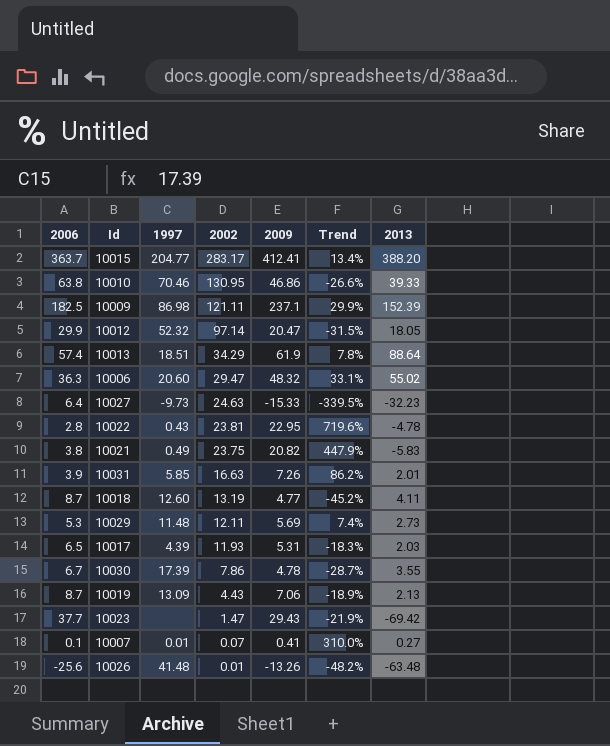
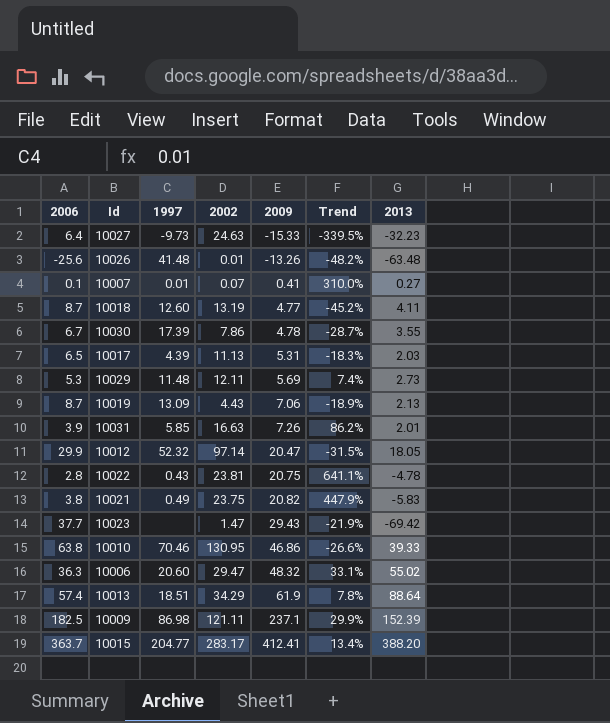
row order: 2002 descending -> 2009 ascending
10017 | 2002: 11.93 -> 11.13
10022 | 2009: 22.95 -> 20.75
10022 | Trend: 719.6% -> 641.1%

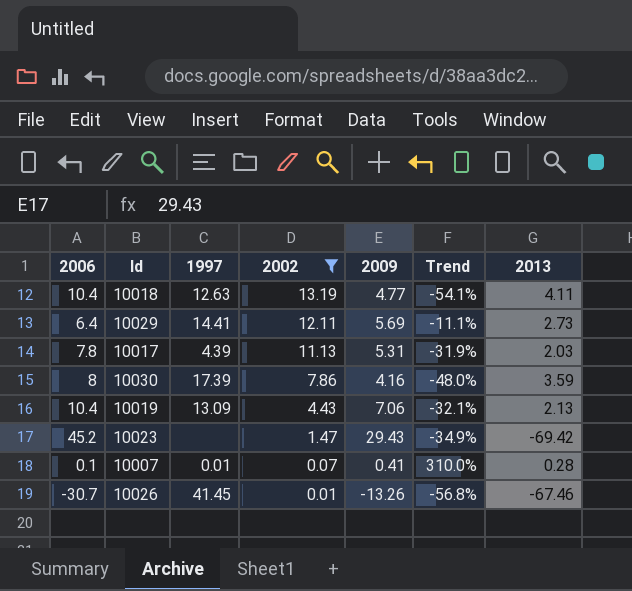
filter: none -> 2002 <= 13.19
row order: 2009 ascending -> 2002 descending
10018 | 2006: 8.7 -> 10.4
10018 | 1997: 12.60 -> 12.63
10018 | Trend: -45.2% -> -54.1%
10029 | 2006: 5.3 -> 6.4
10029 | 1997: 11.48 -> 14.41
10029 | Trend: 7.4% -> -11.1%
10017 | 2006: 6.5 -> 7.8
10017 | Trend: -18.3% -> -31.9%
10030 | 2006: 6.7 -> 8
10030 | 2009: 4.78 -> 4.16
10030 | Trend: -28.7% -> -48.0%
10030 | 2013: 3.55 -> 3.59
10019 | 2006: 8.7 -> 10.4
10019 | Trend: -18.9% -> -32.1%
10023 | 2006: 37.7 -> 45.2
10023 | Trend: -21.9% -> -34.9%
10007 | 2013: 0.27 -> 0.28
10026 | 2006: -25.6 -> -30.7
10026 | 1997: 41.48 -> 41.45
10026 | Trend: -48.2% -> -56.8%
10026 | 2013: -63.48 -> -67.46

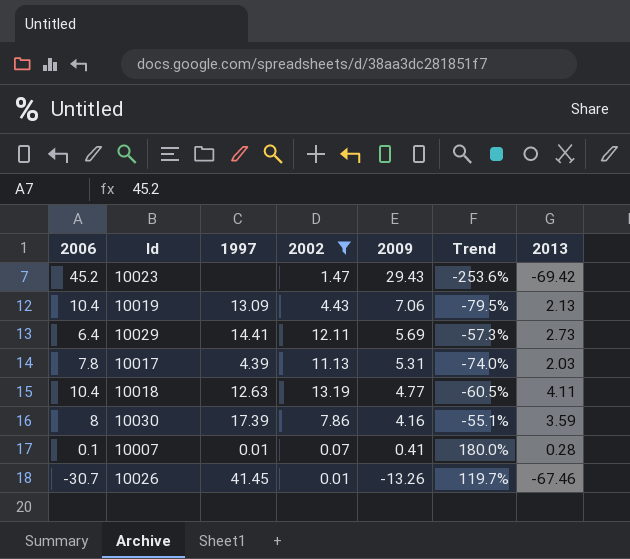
row order: 2002 descending -> 2009 descending
column Trend | formula: ([2009] - [2006]) / [2006] -> ([2013] - [2006]) / [2006]

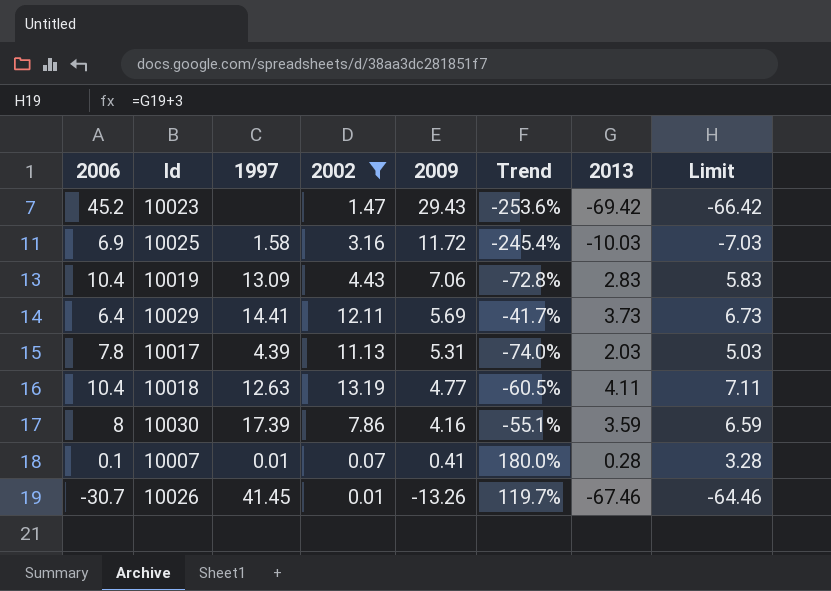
column Limit | formula: none -> [2013] + 3
row 10025: none -> 6.9 | 1.58 | 3.16 | 11.72 | -245.4% | -10.03 | -7.03
10019 | Trend: -79.5% -> -72.8%
10019 | 2013: 2.13 -> 2.83
10029 | Trend: -57.3% -> -41.7%
10029 | 2013: 2.73 -> 3.73

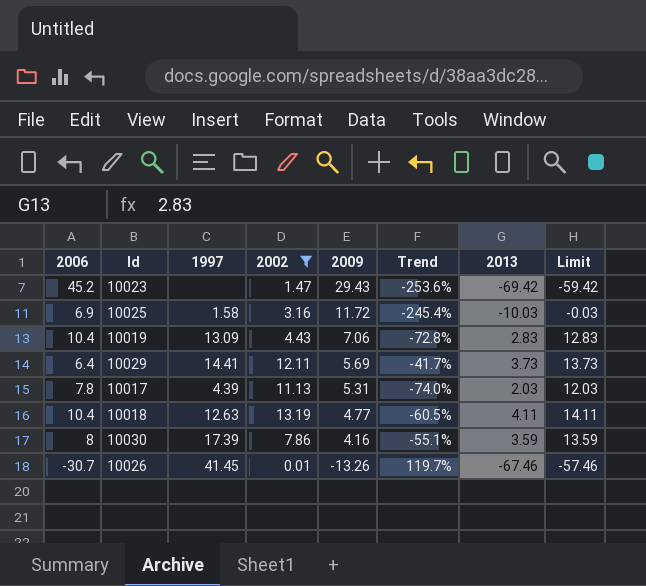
column Limit | formula: [2013] + 3 -> [2013] + 10
row 10007: 0.1 | 0.01 | 0.07 | 0.41 | 180.0% | 0.28 | 3.28 -> none

